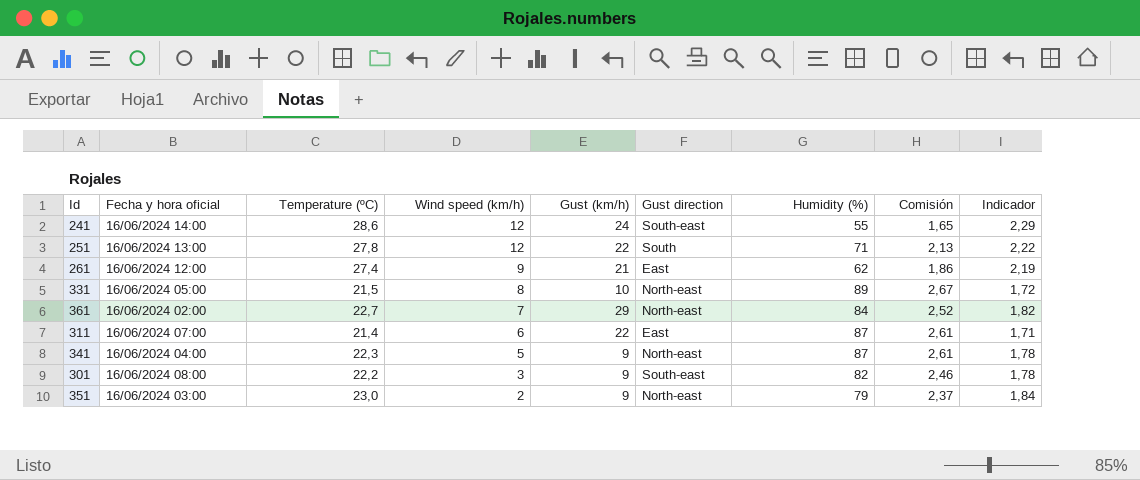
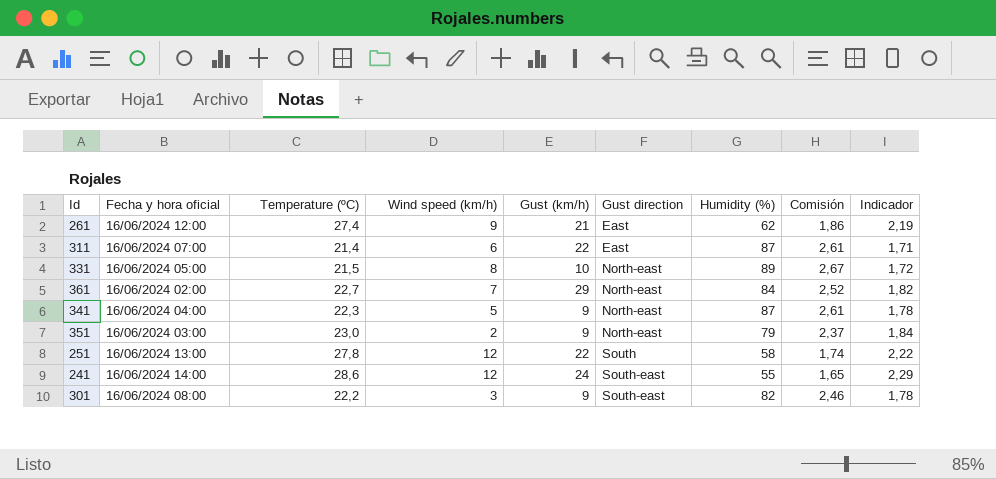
row order: Wind speed (km/h) descending -> Gust direction ascending
251 | Humidity (%): 71 -> 58
251 | Comisión: 2,13 -> 1,74

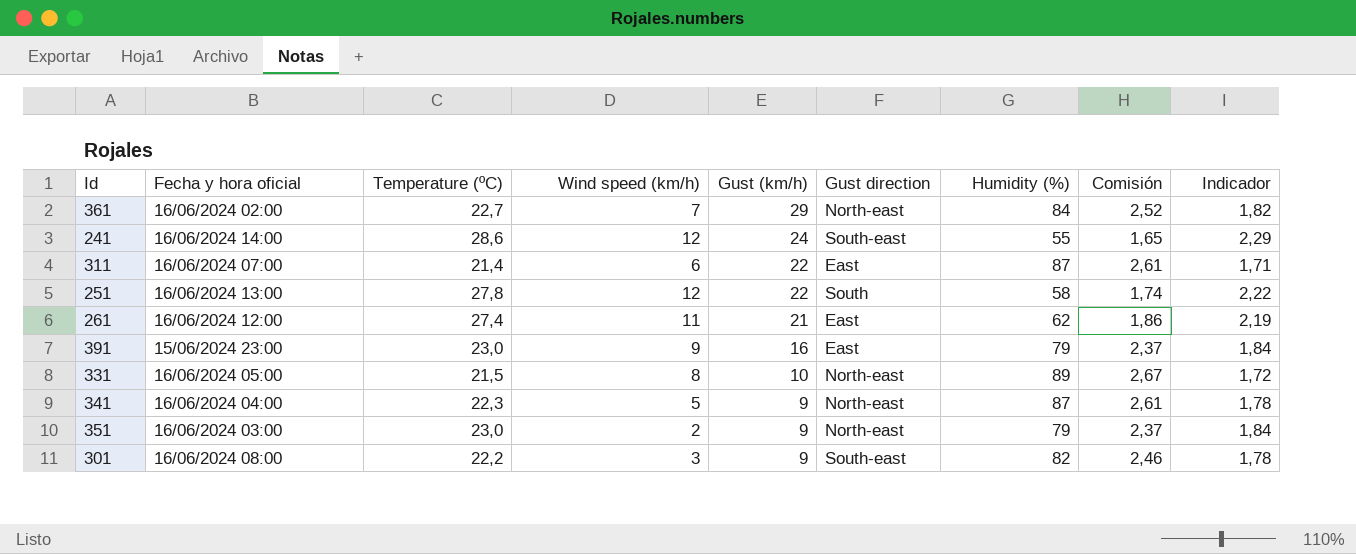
row order: Gust direction ascending -> Gust (km/h) descending
261 | Wind speed (km/h): 9 -> 11
row 391: none -> 15/06/2024 23:00 | 23,0 | 9 | 16 | East | 79 | 2,37 | 1,84

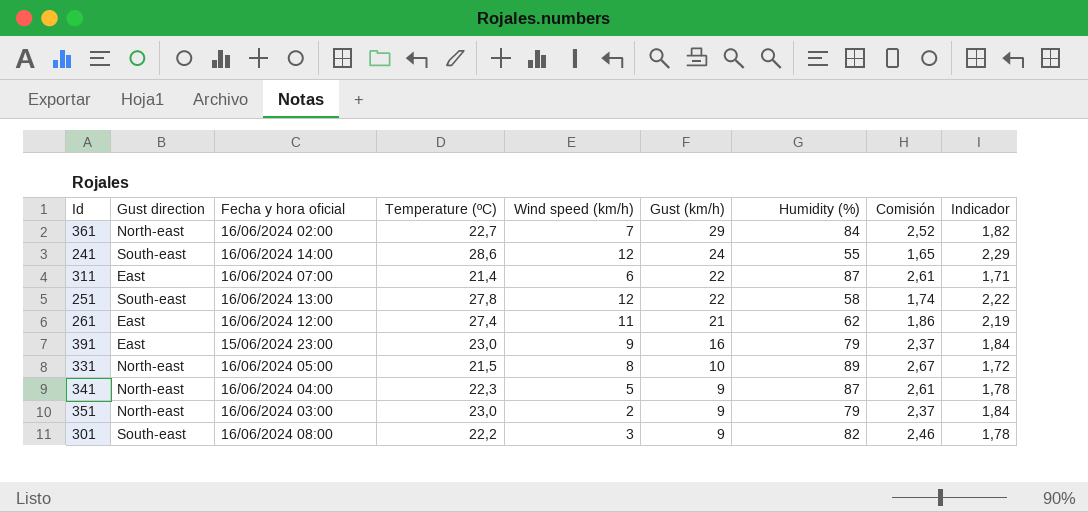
column Gust direction | position: 6 -> 2
251 | Gust direction: South -> South-east

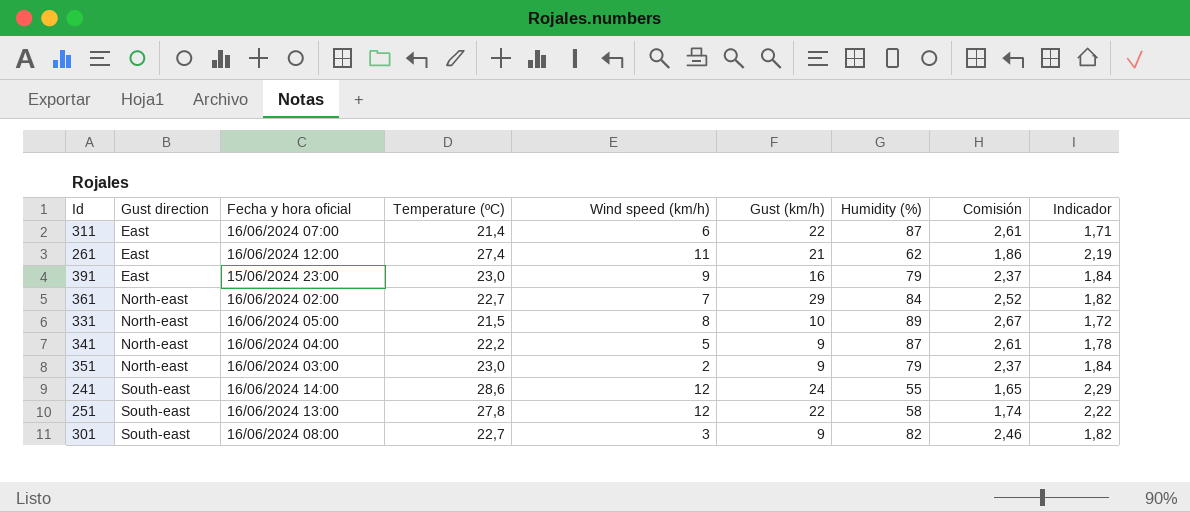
row order: Gust (km/h) descending -> Gust direction ascending
341 | Temperature (ºC): 22,3 -> 22,2
301 | Temperature (ºC): 22,2 -> 22,7
301 | Indicador: 1,78 -> 1,82

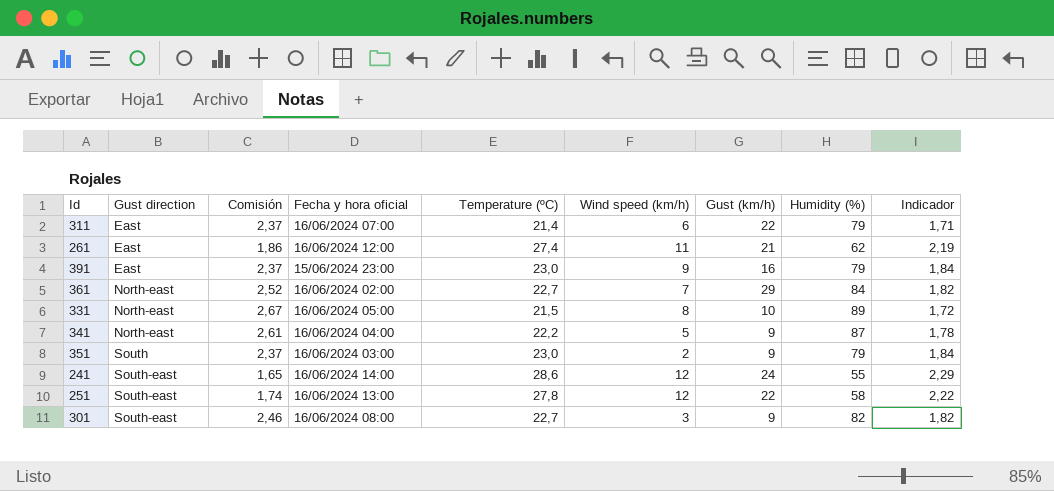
column Comisión | position: 8 -> 3
311 | Comisión: 2,61 -> 2,37
311 | Humidity (%): 87 -> 79
351 | Gust direction: North-east -> South

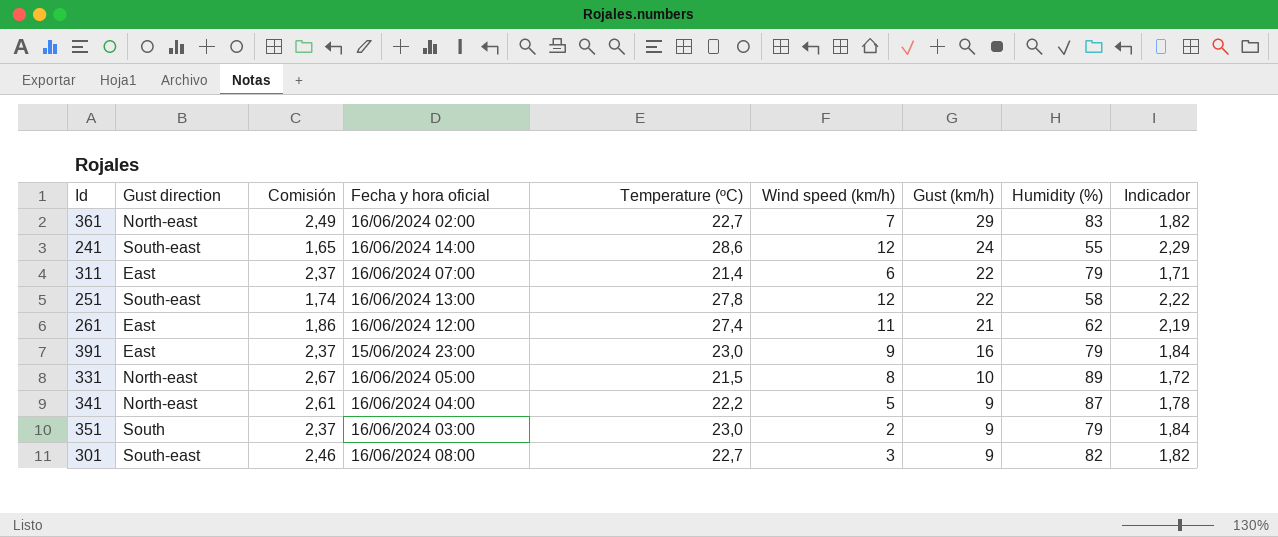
row order: Gust direction ascending -> Gust (km/h) descending
361 | Comisión: 2,52 -> 2,49
361 | Humidity (%): 84 -> 83

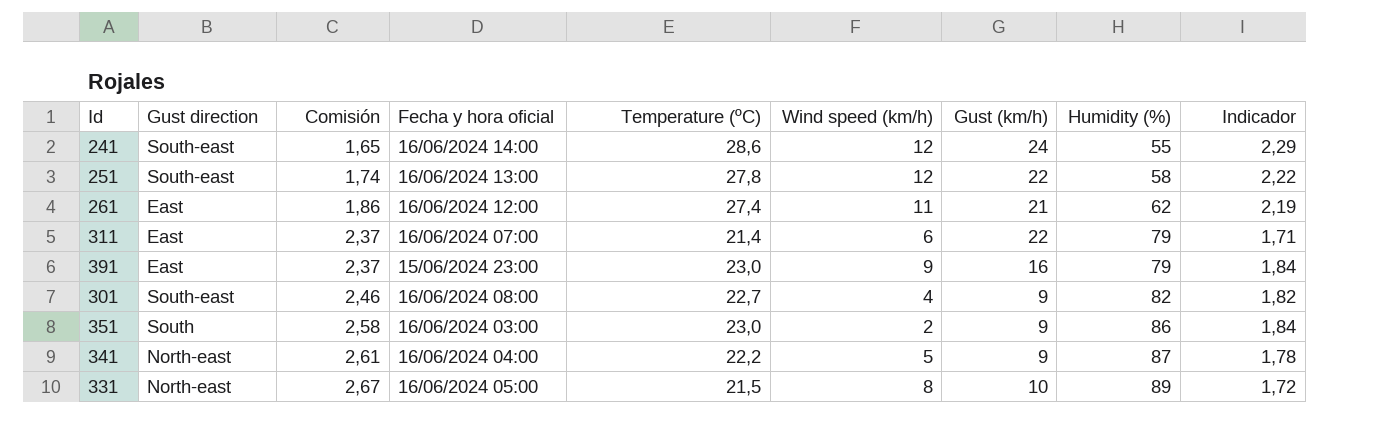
row order: Gust (km/h) descending -> Comisión ascending
row 361: North-east | 2,49 | 16/06/2024 02:00 | 22,7 | 7 | 29 | 83 | 1,82 -> none
301 | Wind speed (km/h): 3 -> 4
351 | Comisión: 2,37 -> 2,58
351 | Humidity (%): 79 -> 86

